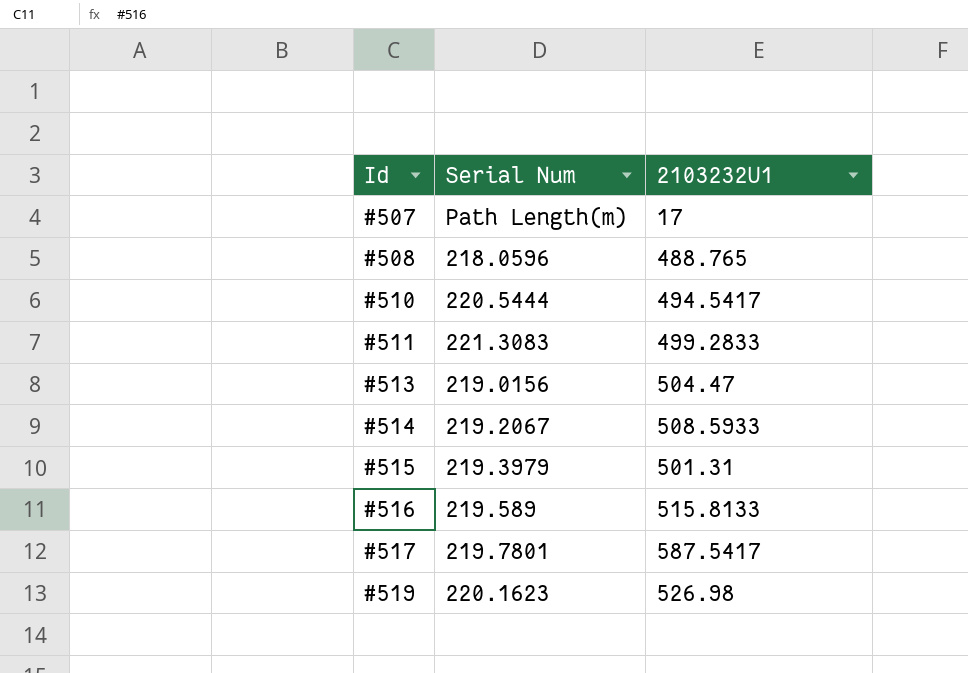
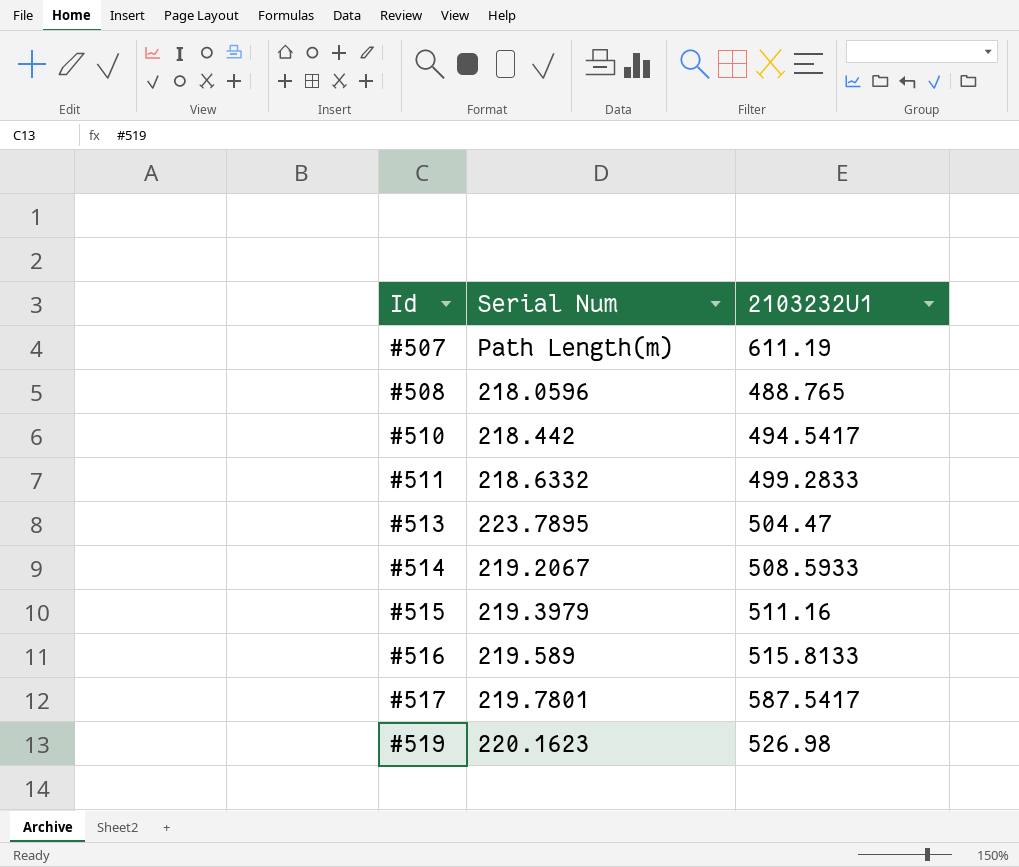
#507 | 2103232U1: 17 -> 611.19
#510 | Serial Num: 220.5444 -> 218.442
#511 | Serial Num: 221.3083 -> 218.6332
#513 | Serial Num: 219.0156 -> 223.7895
#515 | 2103232U1: 501.31 -> 511.16

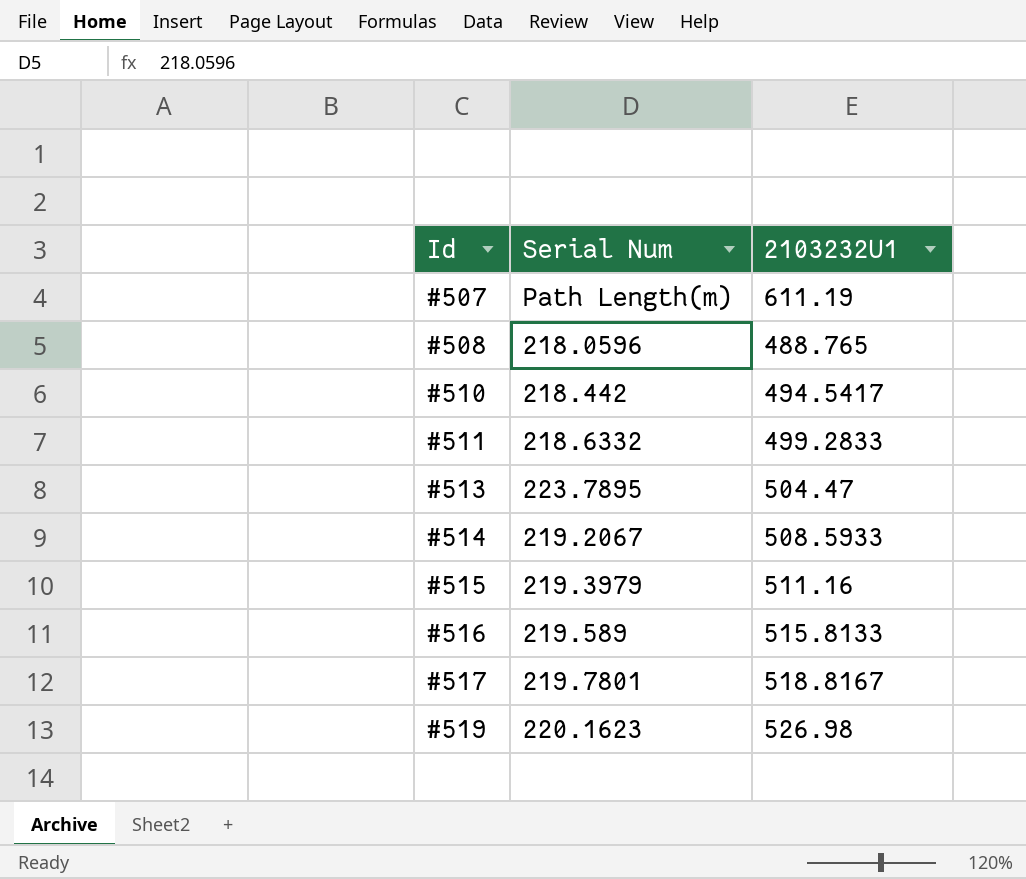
#517 | 2103232U1: 587.5417 -> 518.8167

